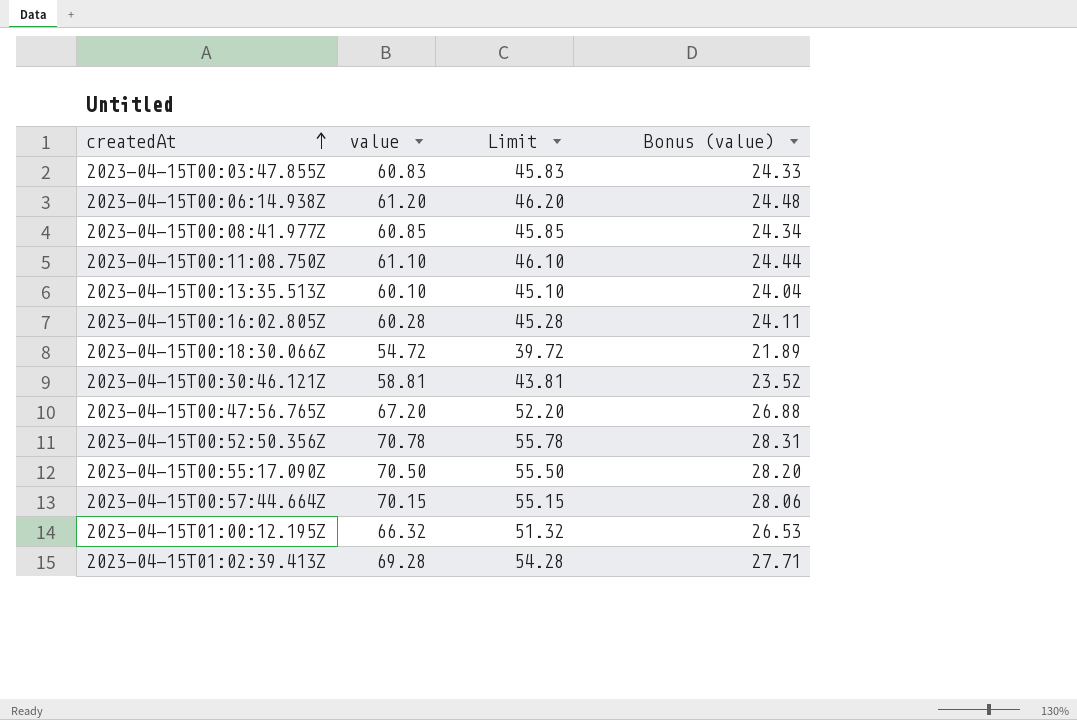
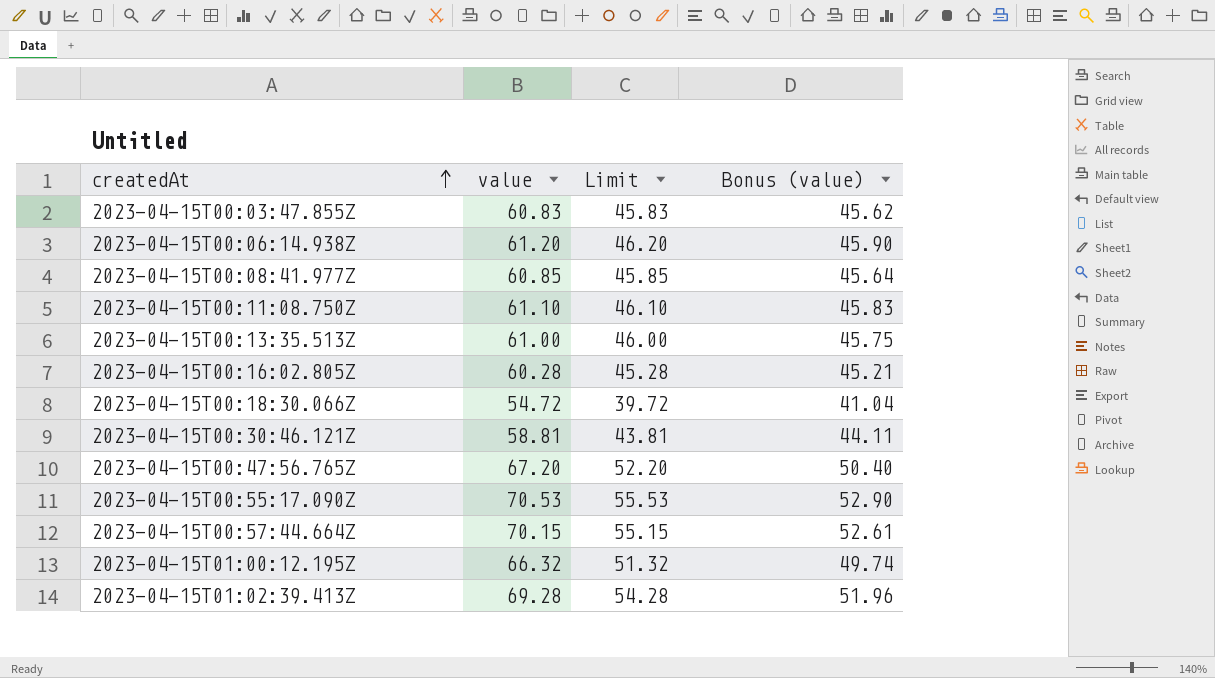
column Bonus (value) | formula: [value] * 0.4 -> [value] * 0.75
row 2023-04-15T00:52:50.356Z: 70.78 | 55.78 | 28.31 -> none
2023-04-15T00:13:35.513Z | value: 60.10 -> 61.00
2023-04-15T00:13:35.513Z | Limit: 45.10 -> 46.00
2023-04-15T00:55:17.090Z | value: 70.50 -> 70.53
2023-04-15T00:55:17.090Z | Limit: 55.50 -> 55.53

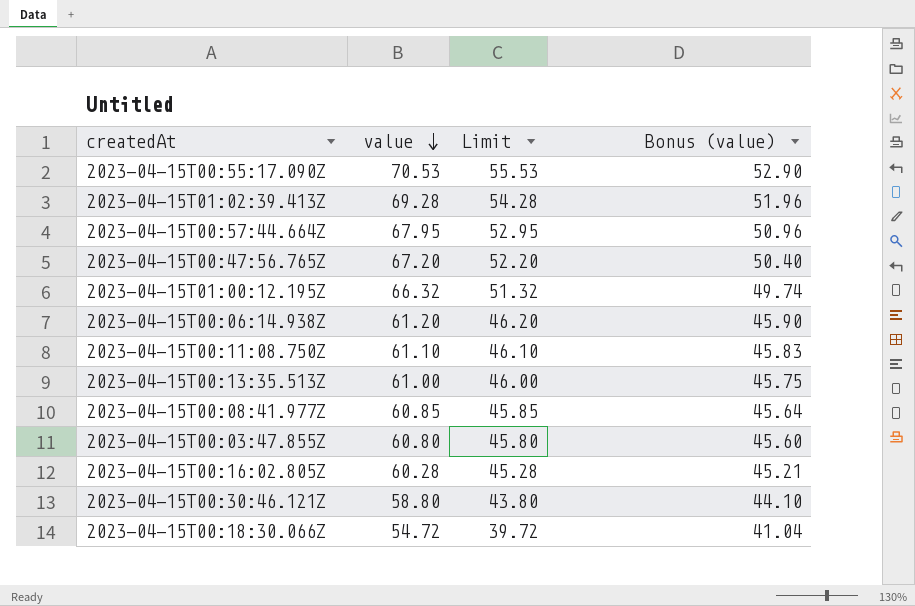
row order: createdAt ascending -> value descending
2023-04-15T00:57:44.664Z | value: 70.15 -> 67.95
2023-04-15T00:57:44.664Z | Limit: 55.15 -> 52.95
2023-04-15T00:57:44.664Z | Bonus (value): 52.61 -> 50.96
2023-04-15T00:03:47.855Z | value: 60.83 -> 60.80
2023-04-15T00:03:47.855Z | Limit: 45.83 -> 45.80
2023-04-15T00:03:47.855Z | Bonus (value): 45.62 -> 45.60
2023-04-15T00:30:46.121Z | value: 58.81 -> 58.80
2023-04-15T00:30:46.121Z | Limit: 43.81 -> 43.80
2023-04-15T00:30:46.121Z | Bonus (value): 44.11 -> 44.10

